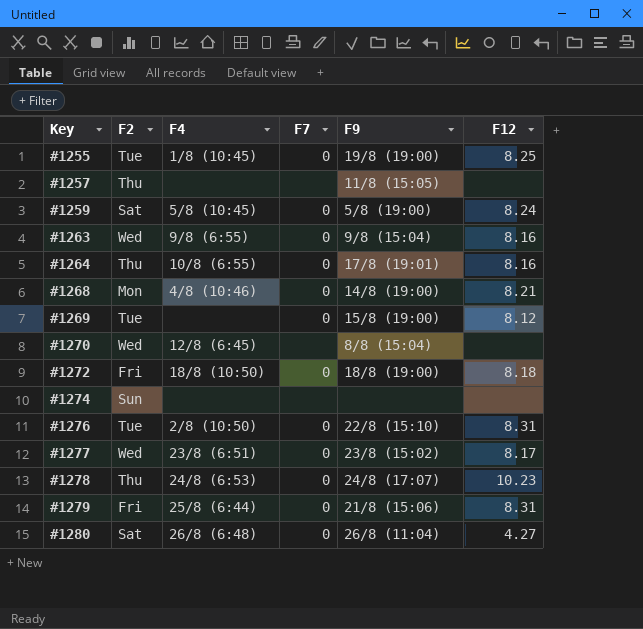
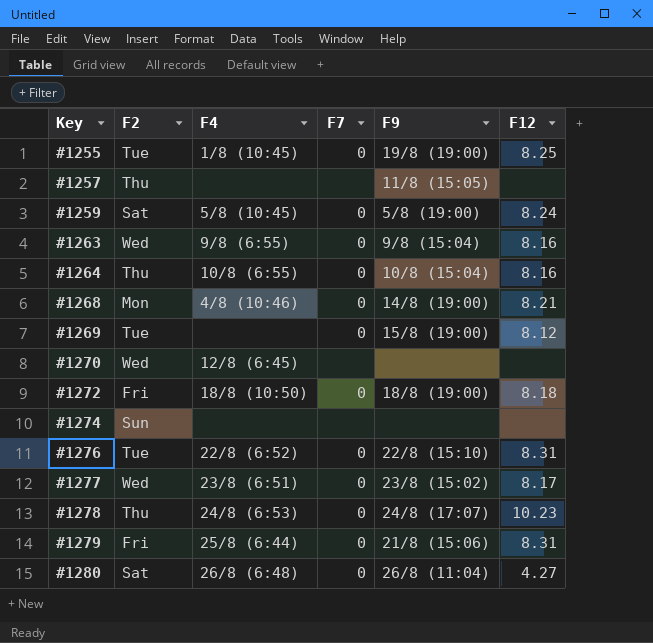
#1264 | F9: 17/8 (19:01) -> 10/8 (15:04)
#1270 | F9: 8/8 (15:04) -> none
#1276 | F4: 2/8 (10:50) -> 22/8 (6:52)

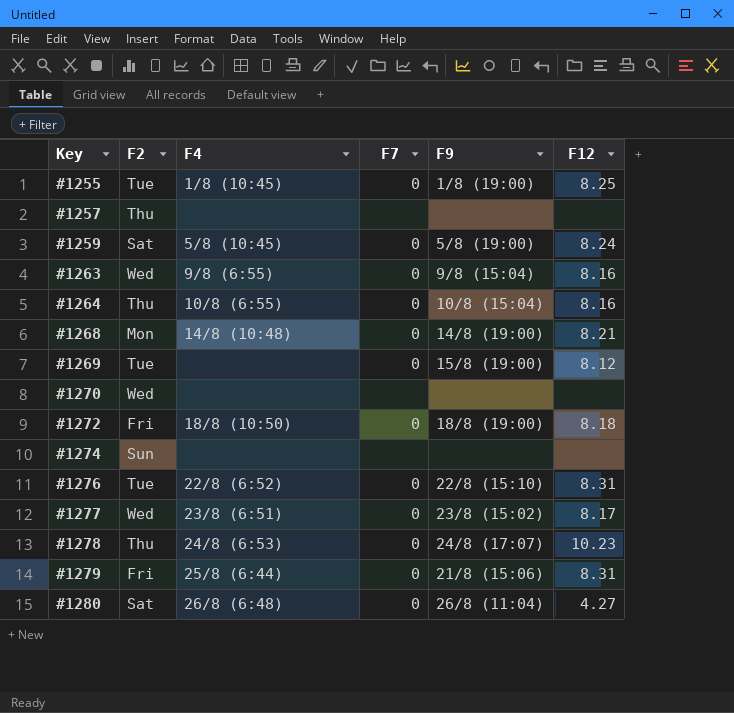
#1255 | F9: 19/8 (19:00) -> 1/8 (19:00)
#1257 | F9: 11/8 (15:05) -> none
#1268 | F4: 4/8 (10:46) -> 14/8 (10:48)
#1270 | F4: 12/8 (6:45) -> none

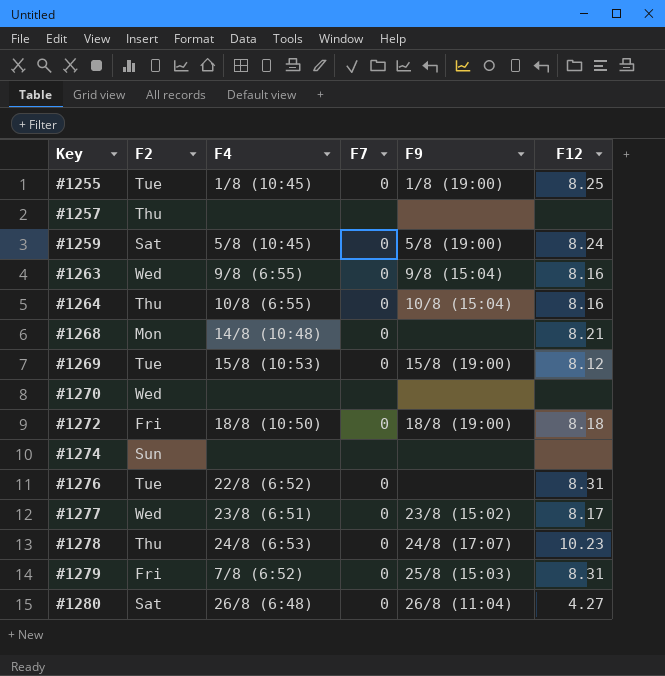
#1268 | F9: 14/8 (19:00) -> none
#1269 | F4: none -> 15/8 (10:53)
#1276 | F9: 22/8 (15:10) -> none
#1279 | F4: 25/8 (6:44) -> 7/8 (6:52)
#1279 | F9: 21/8 (15:06) -> 25/8 (15:03)

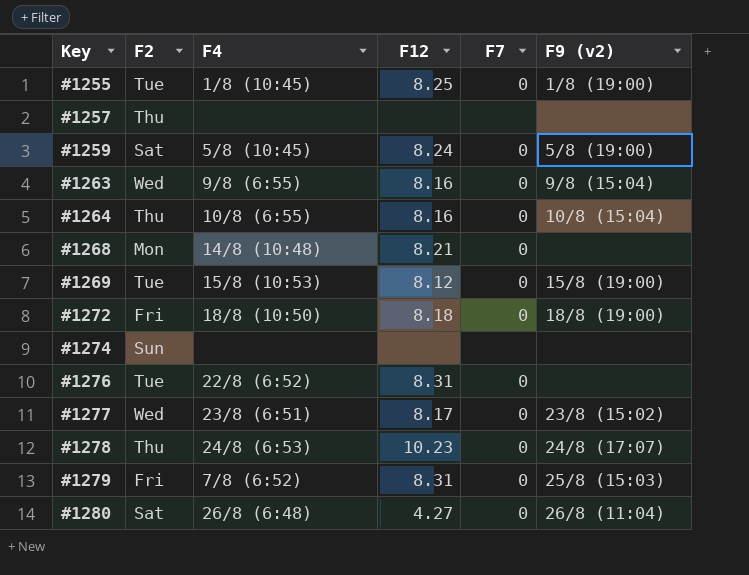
column F12 | position: 6 -> 4
column name: F9 -> F9 (v2)
row #1270: Wed | none | none | none | none -> none

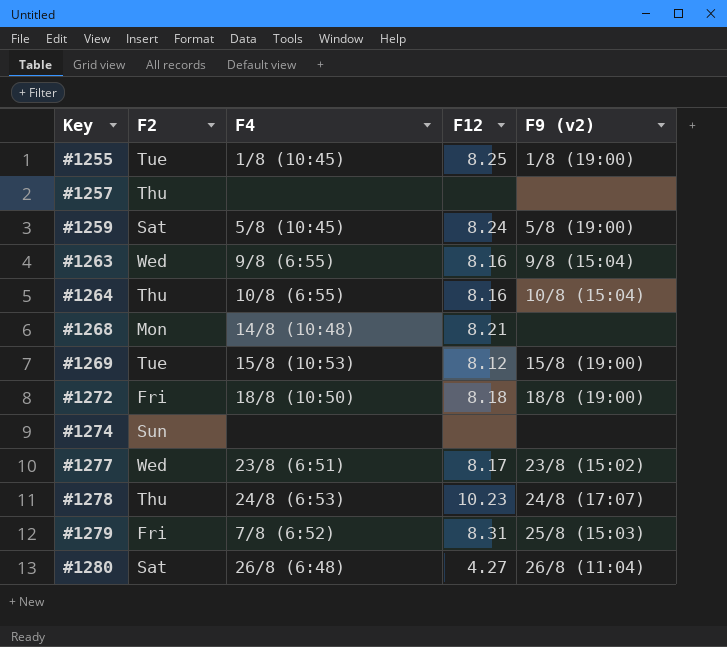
column F7 | position: 5 -> none
row #1276: Tue | 22/8 (6:52) | 8.31 | 0 | none -> none

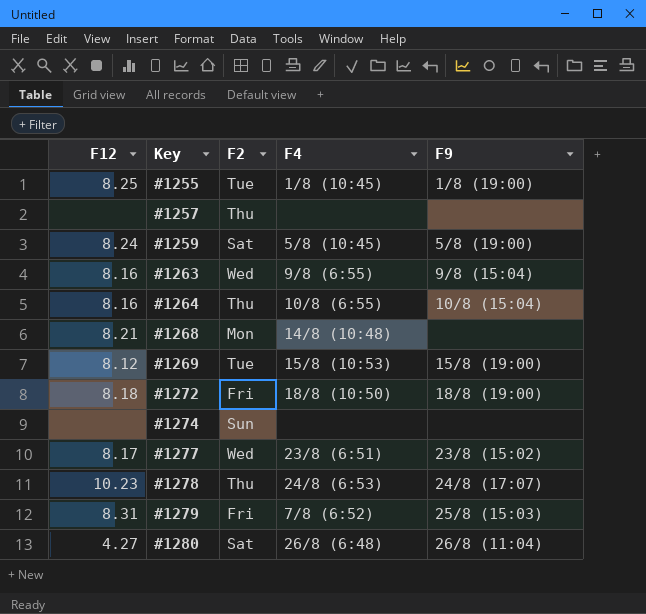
column F12 | position: 4 -> 1
column name: F9 (v2) -> F9

